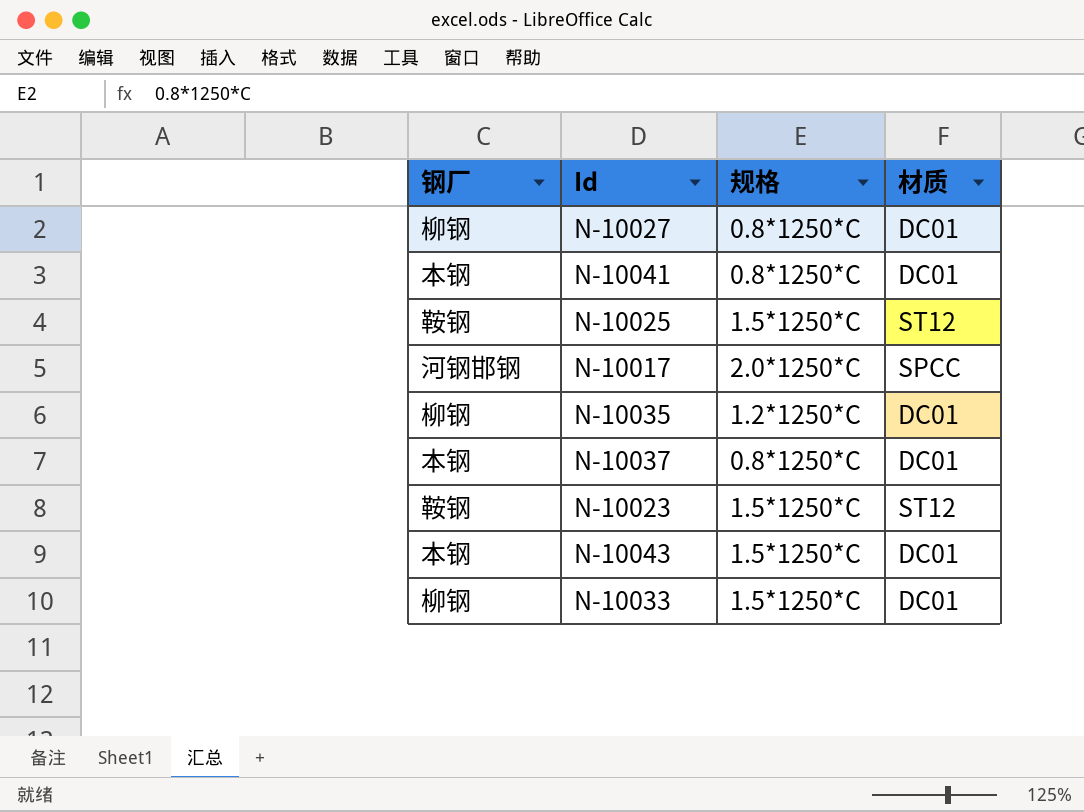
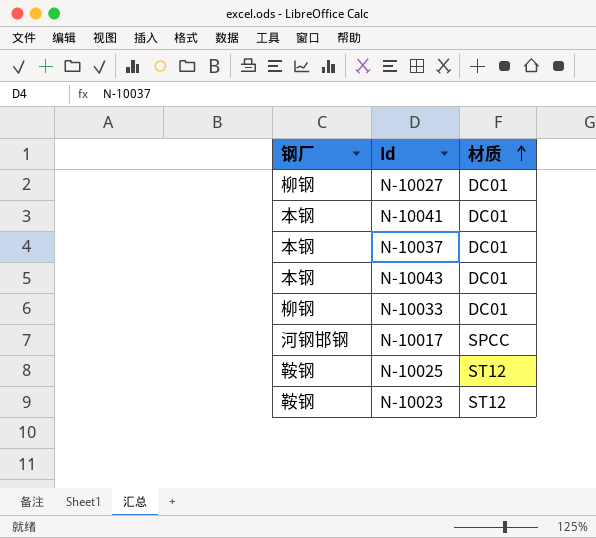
row order: none -> 材质 ascending
column 规格 | position: 3 -> none
row N-10035: 柳钢 | 1.2*1250*C | DC01 -> none

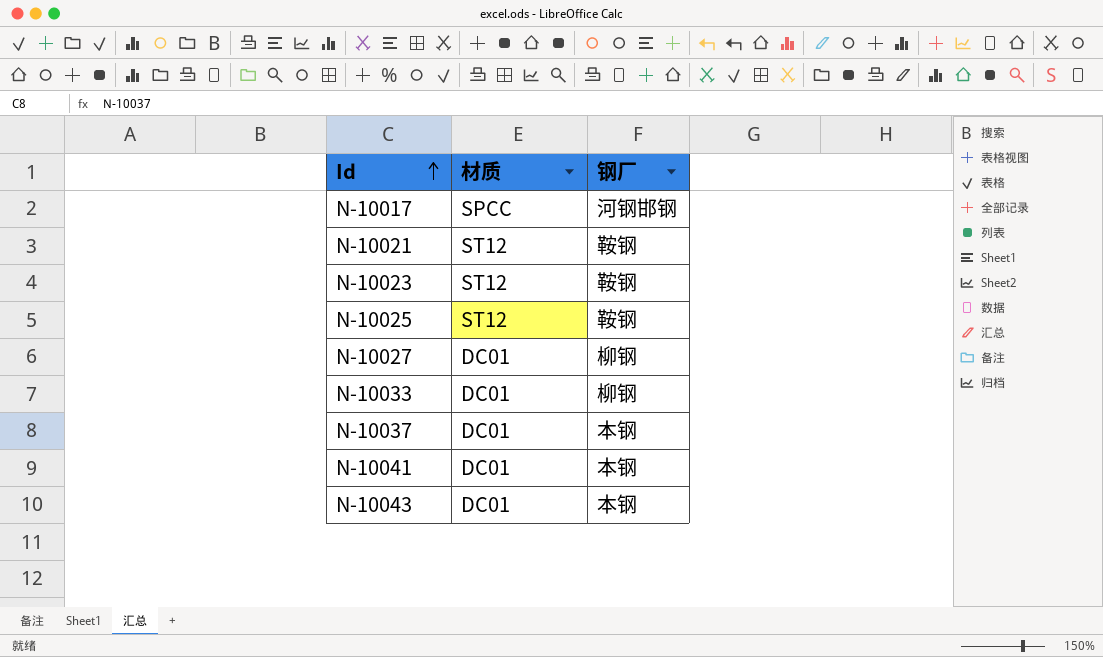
row order: 材质 ascending -> Id ascending
column 钢厂 | position: 1 -> 3
row N-10021: none -> ST12 | 鞍钢

